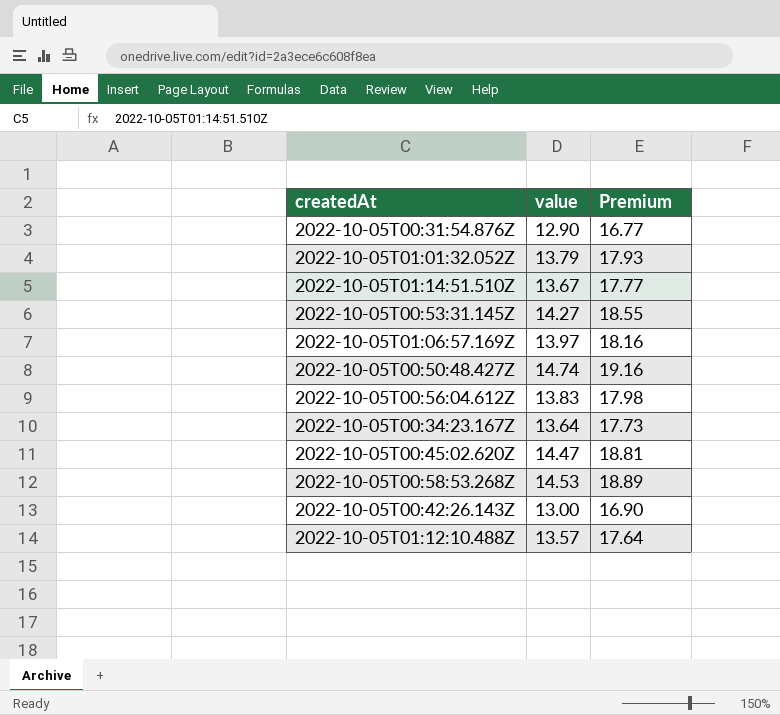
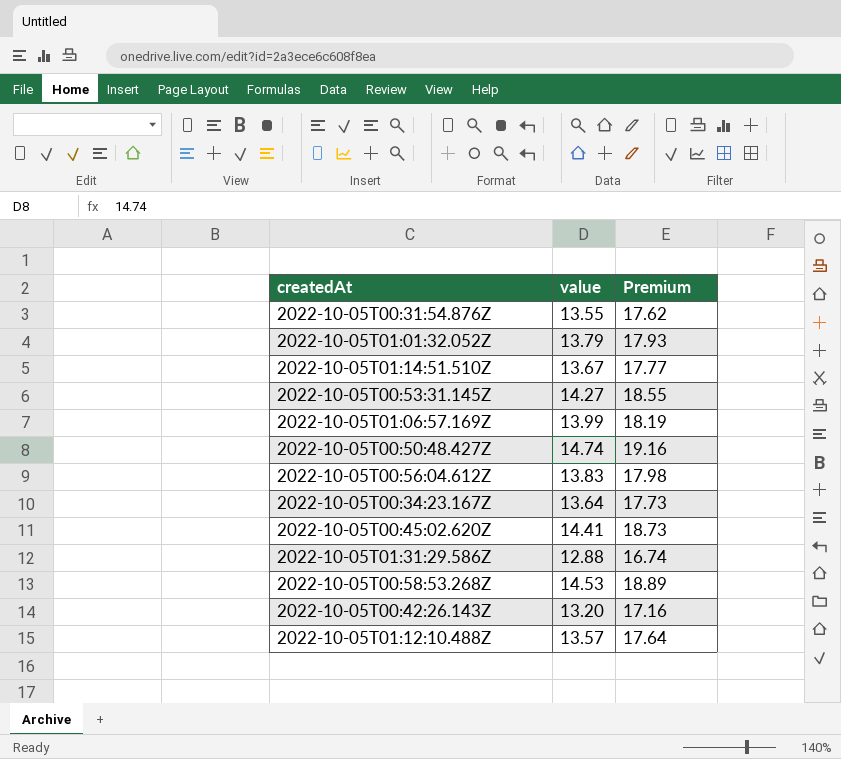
2022-10-05T00:31:54.876Z | value: 12.90 -> 13.55
2022-10-05T00:31:54.876Z | Premium: 16.77 -> 17.62
2022-10-05T01:06:57.169Z | value: 13.97 -> 13.99
2022-10-05T01:06:57.169Z | Premium: 18.16 -> 18.19
2022-10-05T00:45:02.620Z | value: 14.47 -> 14.41
2022-10-05T00:45:02.620Z | Premium: 18.81 -> 18.73
row 2022-10-05T01:31:29.586Z: none -> 12.88 | 16.74
2022-10-05T00:42:26.143Z | value: 13.00 -> 13.20
2022-10-05T00:42:26.143Z | Premium: 16.90 -> 17.16

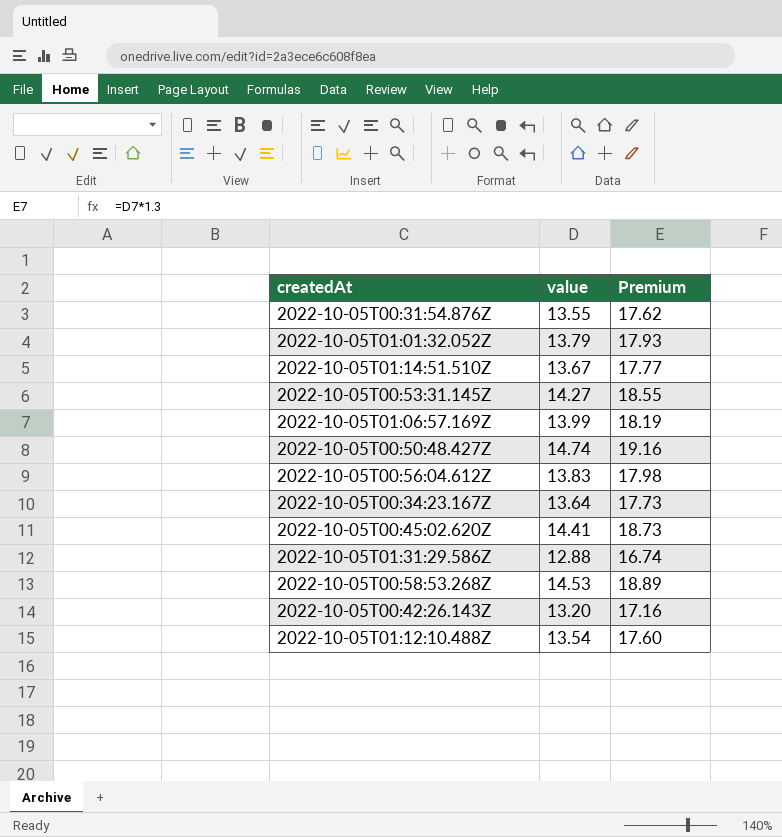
2022-10-05T01:12:10.488Z | value: 13.57 -> 13.54
2022-10-05T01:12:10.488Z | Premium: 17.64 -> 17.60

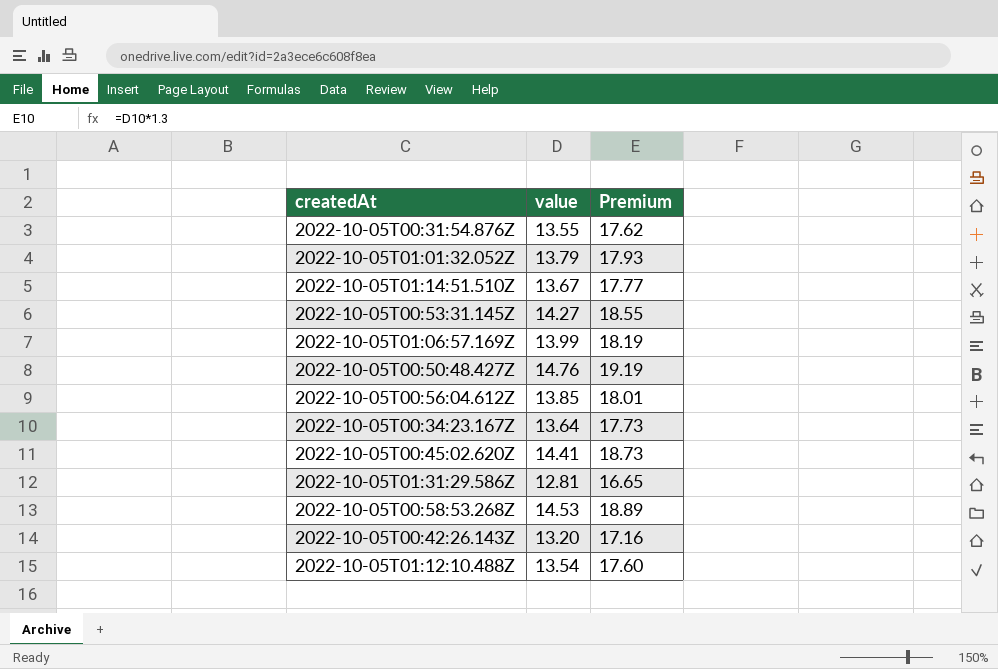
2022-10-05T00:50:48.427Z | value: 14.74 -> 14.76
2022-10-05T00:50:48.427Z | Premium: 19.16 -> 19.19
2022-10-05T00:56:04.612Z | value: 13.83 -> 13.85
2022-10-05T00:56:04.612Z | Premium: 17.98 -> 18.01
2022-10-05T01:31:29.586Z | value: 12.88 -> 12.81
2022-10-05T01:31:29.586Z | Premium: 16.74 -> 16.65

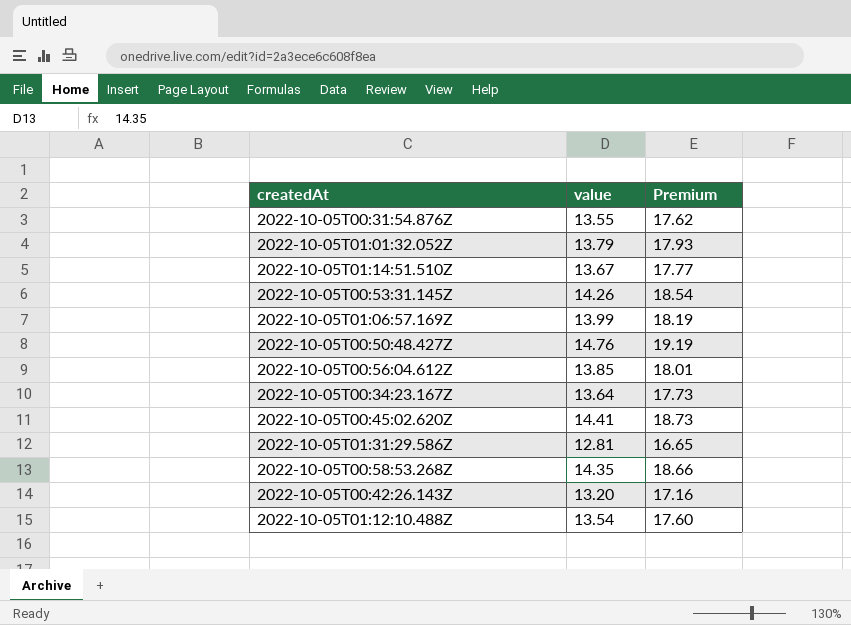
2022-10-05T00:53:31.145Z | value: 14.27 -> 14.26
2022-10-05T00:53:31.145Z | Premium: 18.55 -> 18.54
2022-10-05T00:58:53.268Z | value: 14.53 -> 14.35
2022-10-05T00:58:53.268Z | Premium: 18.89 -> 18.66

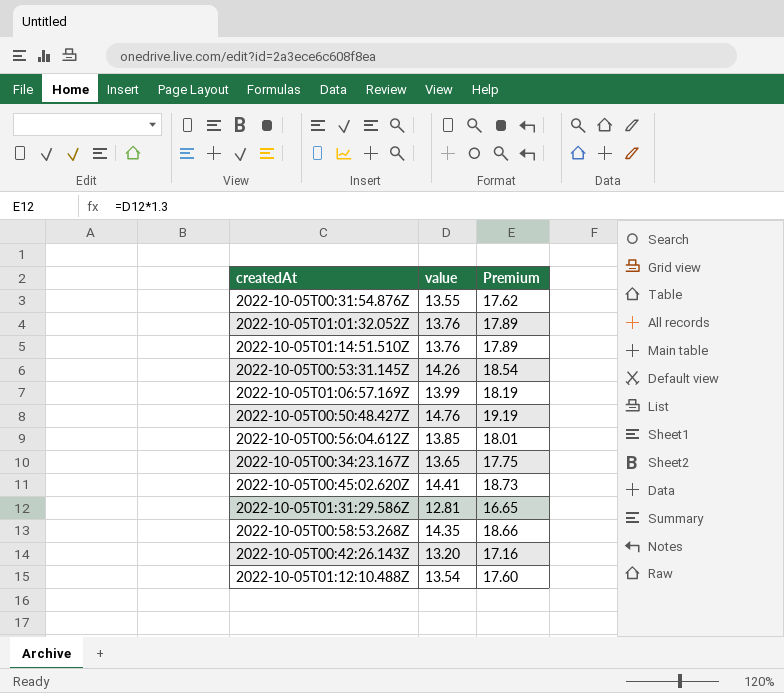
2022-10-05T01:01:32.052Z | value: 13.79 -> 13.76
2022-10-05T01:01:32.052Z | Premium: 17.93 -> 17.89
2022-10-05T01:14:51.510Z | value: 13.67 -> 13.76
2022-10-05T01:14:51.510Z | Premium: 17.77 -> 17.89
2022-10-05T00:34:23.167Z | value: 13.64 -> 13.65
2022-10-05T00:34:23.167Z | Premium: 17.73 -> 17.75

